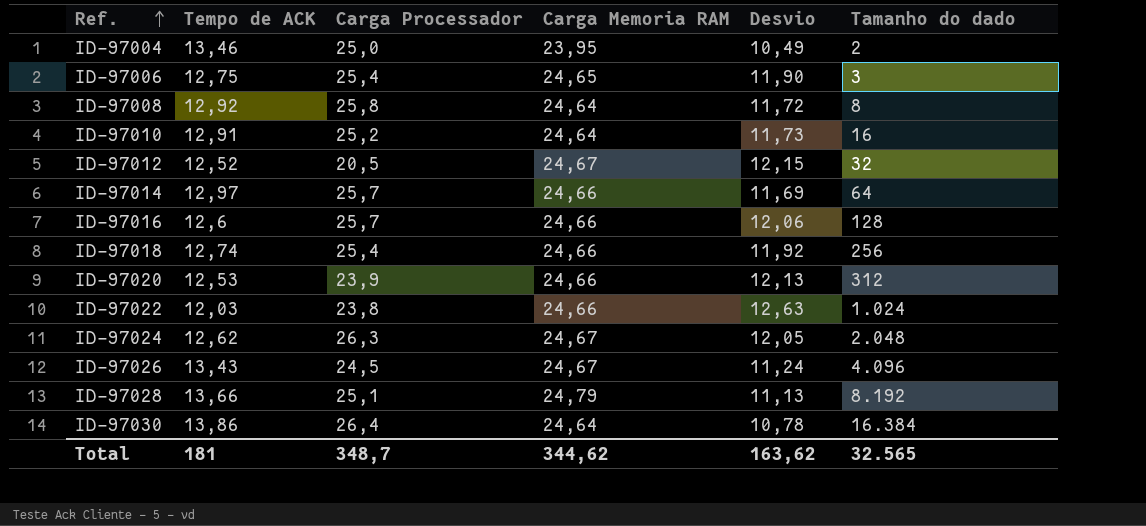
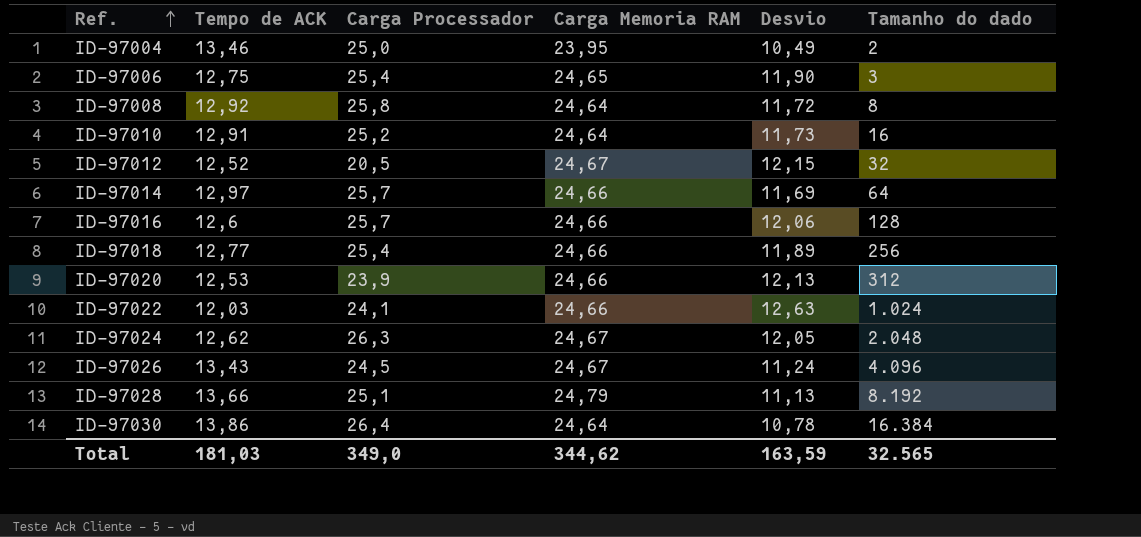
ID-97018 | Tempo de ACK: 12,74 -> 12,77
ID-97018 | Desvio: 11,92 -> 11,89
ID-97022 | Carga Processador: 23,8 -> 24,1
Total | Tempo de ACK: 181 -> 181,03
Total | Carga Processador: 348,7 -> 349,0
Total | Desvio: 163,62 -> 163,59

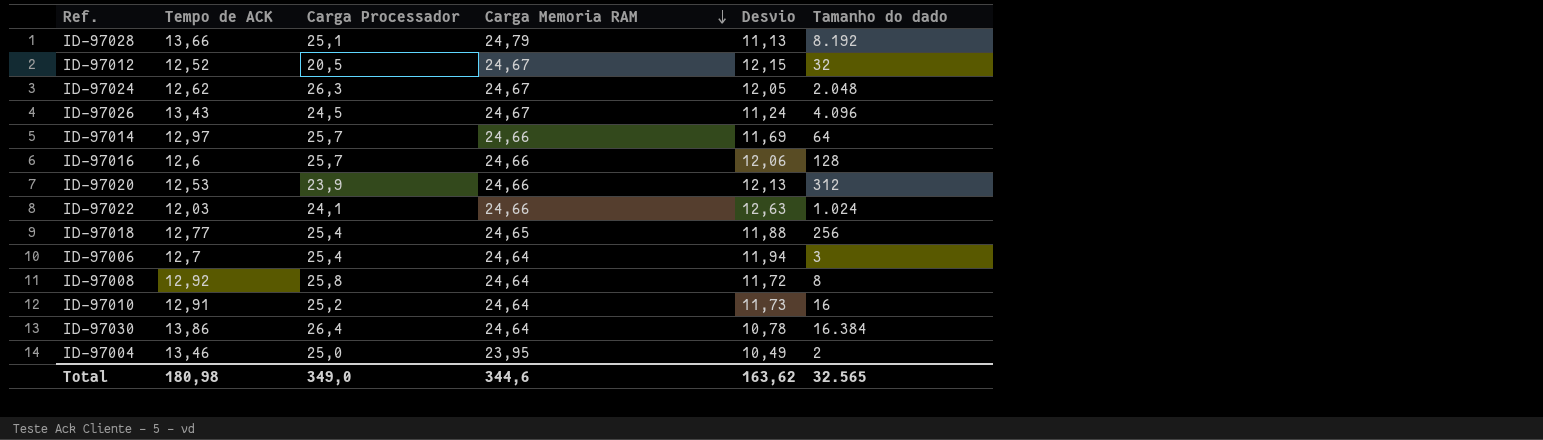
row order: Ref. ascending -> Carga Memoria RAM descending
ID-97018 | Carga Memoria RAM: 24,66 -> 24,65
ID-97018 | Desvio: 11,89 -> 11,88
ID-97006 | Tempo de ACK: 12,75 -> 12,7
ID-97006 | Carga Memoria RAM: 24,65 -> 24,64
ID-97006 | Desvio: 11,90 -> 11,94
Total | Tempo de ACK: 181,03 -> 180,98
Total | Carga Memoria RAM: 344,62 -> 344,6
Total | Desvio: 163,59 -> 163,62

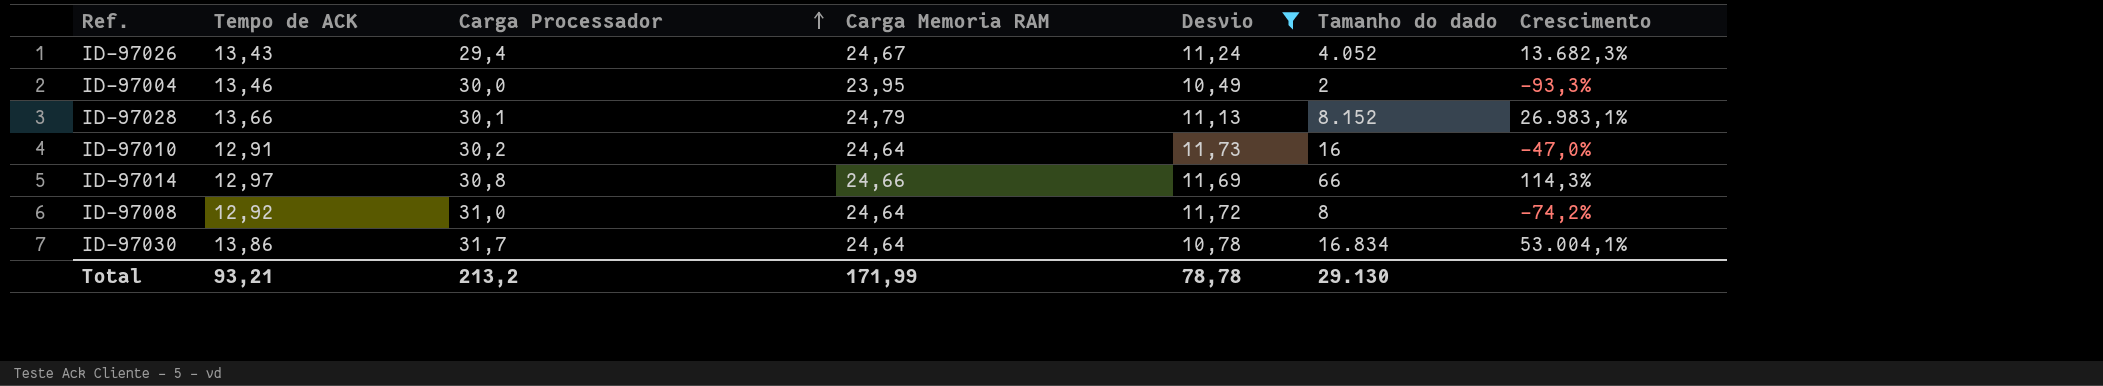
filter: none -> Desvio <= 11,73
row order: Carga Memoria RAM descending -> Carga Processador ascending
column Crescimento | formula: none -> ([Tamanho do dado] - [Carga Processador]) / [Carga Processador]
ID-97026 | Carga Processador: 24,5 -> 29,4
ID-97026 | Tamanho do dado: 4.096 -> 4.052
ID-97004 | Carga Processador: 25,0 -> 30,0
ID-97028 | Carga Processador: 25,1 -> 30,1
ID-97028 | Tamanho do dado: 8.192 -> 8.152
ID-97010 | Carga Processador: 25,2 -> 30,2
ID-97014 | Carga Processador: 25,7 -> 30,8
ID-97014 | Tamanho do dado: 64 -> 66
ID-97008 | Carga Processador: 25,8 -> 31,0
ID-97030 | Carga Processador: 26,4 -> 31,7
ID-97030 | Tamanho do dado: 16.384 -> 16.834
Total | Tempo de ACK: 180,98 -> 93,21
Total | Carga Processador: 349,0 -> 213,2
Total | Carga Memoria RAM: 344,6 -> 171,99
Total | Desvio: 163,62 -> 78,78
Total | Tamanho do dado: 32.565 -> 29.130

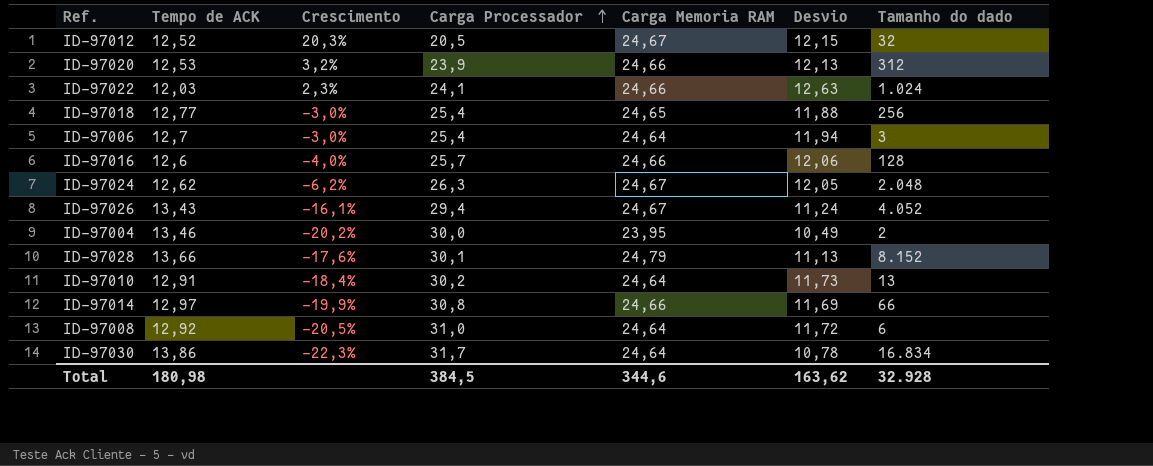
filter: Desvio <= 11,73 -> none
column Crescimento | formula: ([Tamanho do dado] - [Carga Processador]) / [Carga Processador] -> ([Carga Memoria RAM] - [Carga Processador]) / [Carga Processador]
column Crescimento | position: 7 -> 3
ID-97010 | Tamanho do dado: 16 -> 13
ID-97008 | Tamanho do dado: 8 -> 6
Total | Tempo de ACK: 93,21 -> 180,98
Total | Carga Processador: 213,2 -> 384,5
Total | Carga Memoria RAM: 171,99 -> 344,6
Total | Desvio: 78,78 -> 163,62
Total | Tamanho do dado: 29.130 -> 32.928

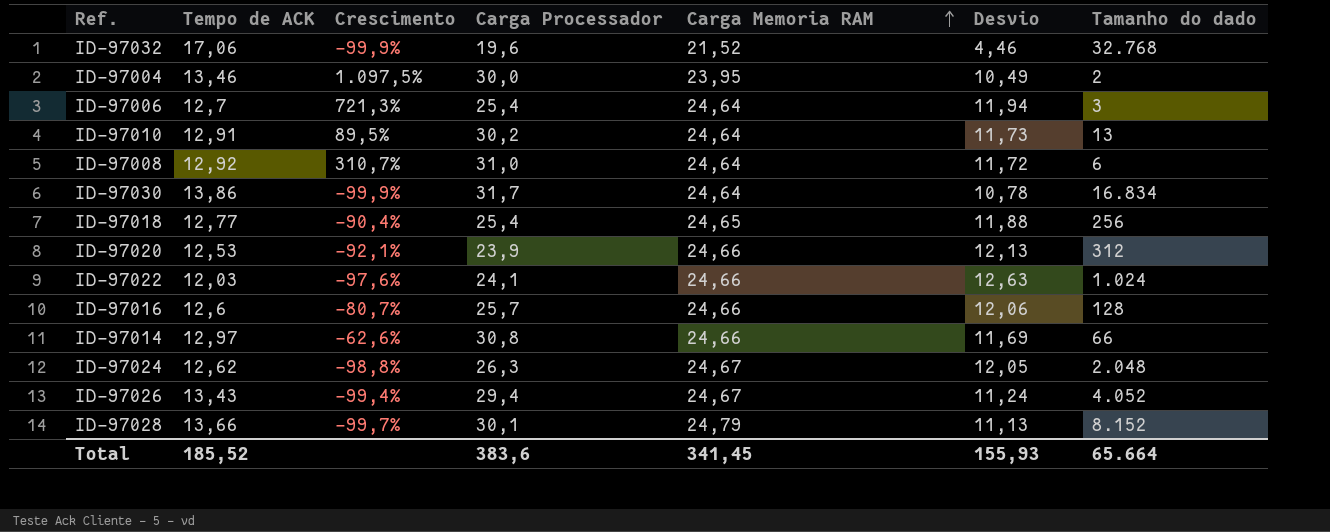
row order: Carga Processador ascending -> Carga Memoria RAM ascending
column Crescimento | formula: ([Carga Memoria RAM] - [Carga Processador]) / [Carga Processador] -> ([Carga Memoria RAM] - [Tamanho do dado]) / [Tamanho do dado]
row ID-97012: 12,52 | 20,3% | 20,5 | 24,67 | 12,15 | 32 -> none
row ID-97032: none -> 17,06 | -99,9% | 19,6 | 21,52 | 4,46 | 32.768
Total | Tempo de ACK: 180,98 -> 185,52
Total | Carga Processador: 384,5 -> 383,6
Total | Carga Memoria RAM: 344,6 -> 341,45
Total | Desvio: 163,62 -> 155,93
Total | Tamanho do dado: 32.928 -> 65.664

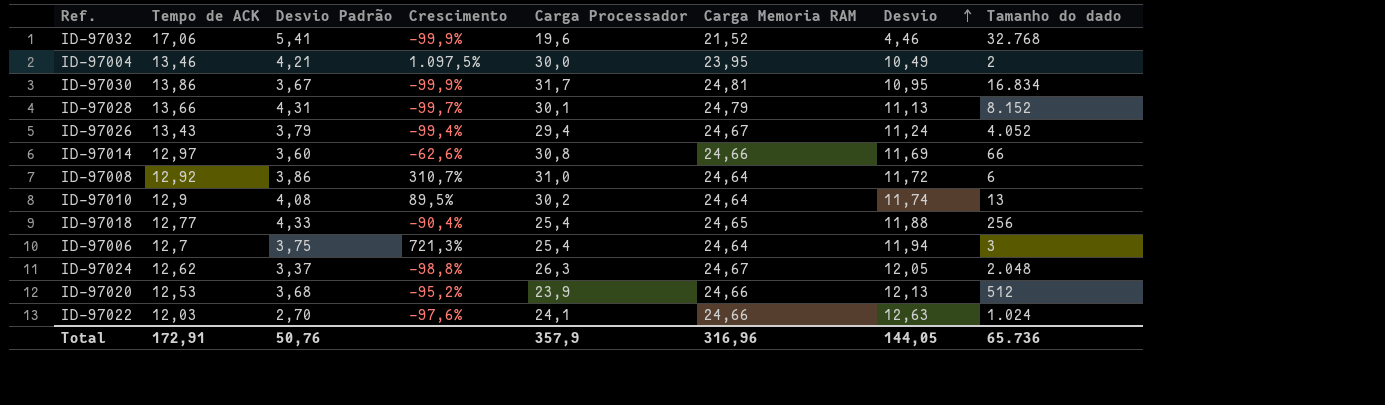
row order: Carga Memoria RAM ascending -> Desvio ascending
column Desvio Padrão | position: none -> 3
row ID-97016: 12,6 | -80,7% | 25,7 | 24,66 | 12,06 | 128 -> none
ID-97030 | Carga Memoria RAM: 24,64 -> 24,81
ID-97030 | Desvio: 10,78 -> 10,95
ID-97010 | Tempo de ACK: 12,91 -> 12,9
ID-97010 | Desvio: 11,73 -> 11,74
ID-97020 | Crescimento: -92,1% -> -95,2%
ID-97020 | Tamanho do dado: 312 -> 512
Total | Tempo de ACK: 185,52 -> 172,91
Total | Carga Processador: 383,6 -> 357,9
Total | Carga Memoria RAM: 341,45 -> 316,96
Total | Desvio: 155,93 -> 144,05
Total | Tamanho do dado: 65.664 -> 65.736

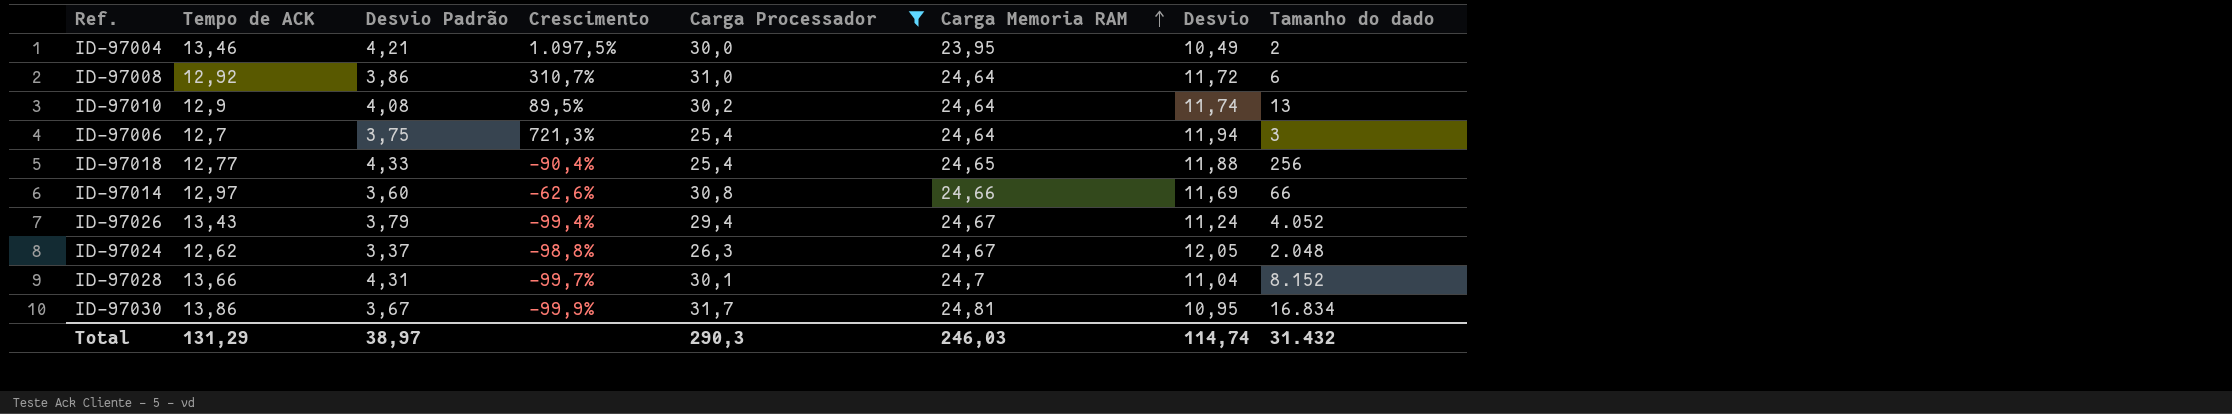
filter: none -> Carga Processador >= 25,4
row order: Desvio ascending -> Carga Memoria RAM ascending
ID-97028 | Carga Memoria RAM: 24,79 -> 24,7
ID-97028 | Desvio: 11,13 -> 11,04
Total | Tempo de ACK: 172,91 -> 131,29
Total | Desvio Padrão: 50,76 -> 38,97
Total | Carga Processador: 357,9 -> 290,3
Total | Carga Memoria RAM: 316,96 -> 246,03
Total | Desvio: 144,05 -> 114,74
Total | Tamanho do dado: 65.736 -> 31.432

